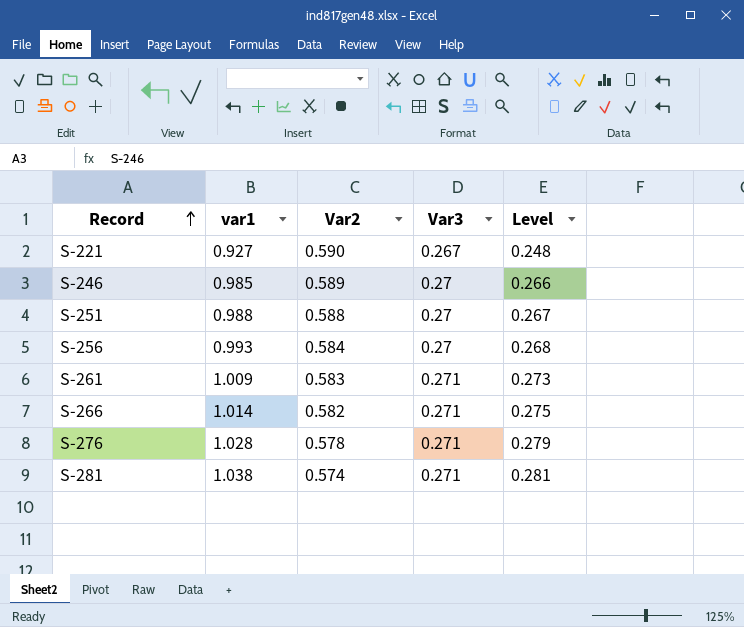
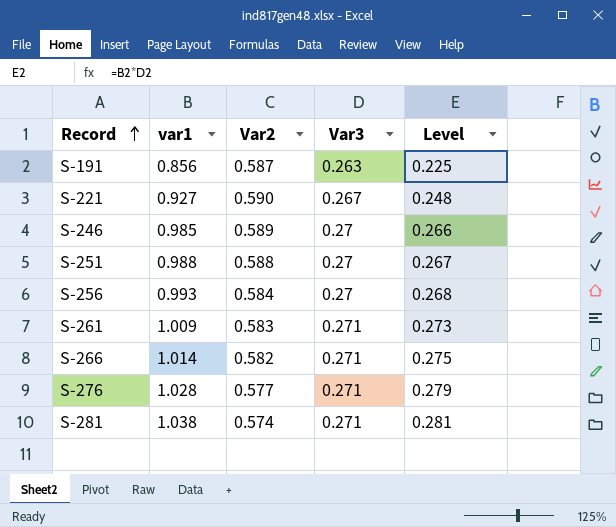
row S-191: none -> 0.856 | 0.587 | 0.263 | 0.225
S-276 | Var2: 0.578 -> 0.577

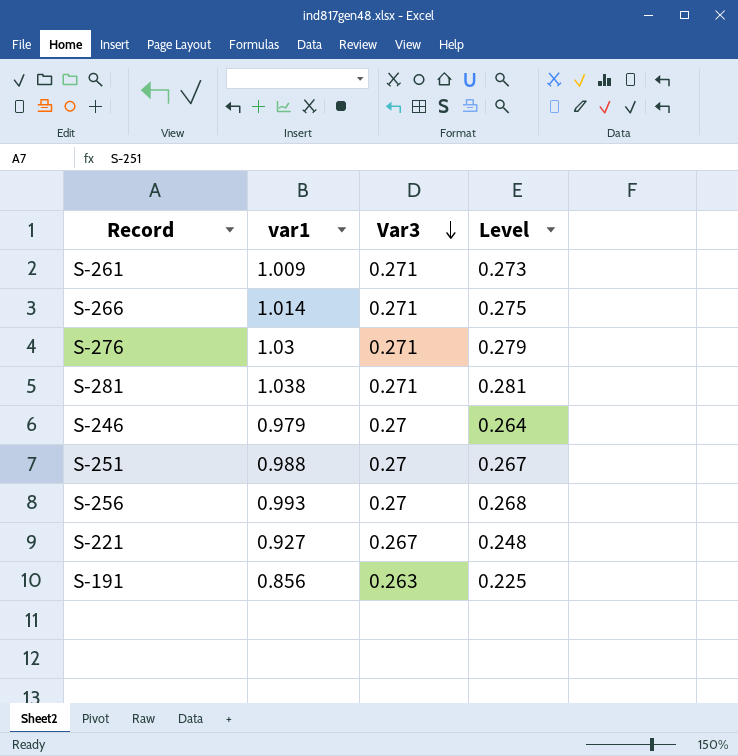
row order: Record ascending -> Var3 descending
column Var2 | position: 3 -> none
S-276 | var1: 1.028 -> 1.03
S-246 | var1: 0.985 -> 0.979
S-246 | Level: 0.266 -> 0.264

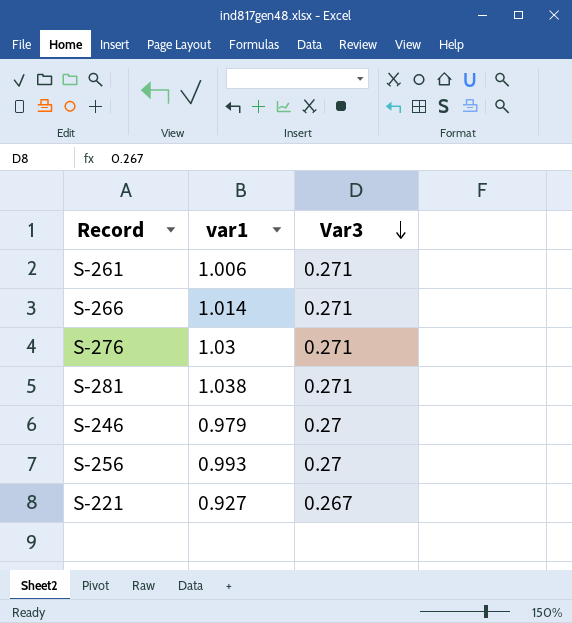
column Level | formula: [var1] * [Var3] -> none
row S-251: 0.988 | 0.27 | 0.267 -> none
row S-191: 0.856 | 0.263 | 0.225 -> none
S-261 | var1: 1.009 -> 1.006

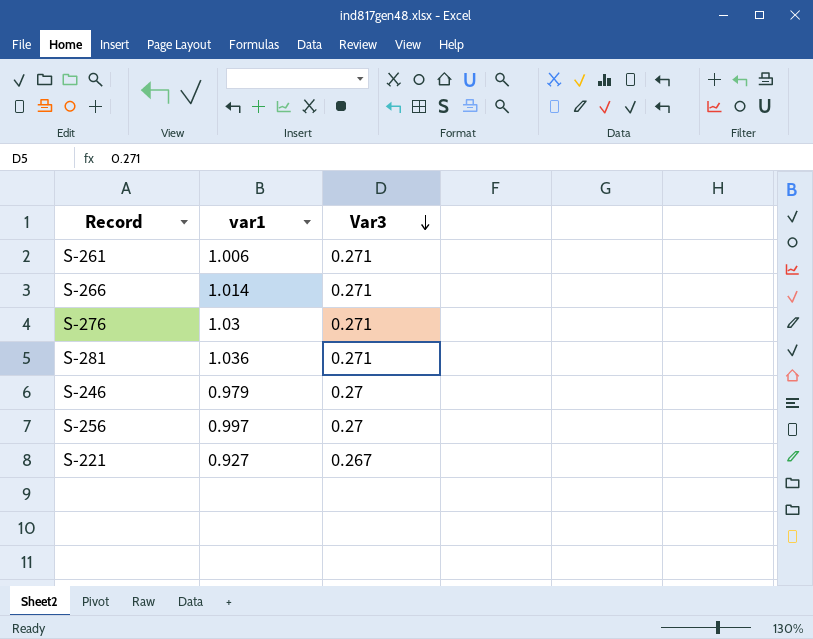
S-281 | var1: 1.038 -> 1.036
S-256 | var1: 0.993 -> 0.997

